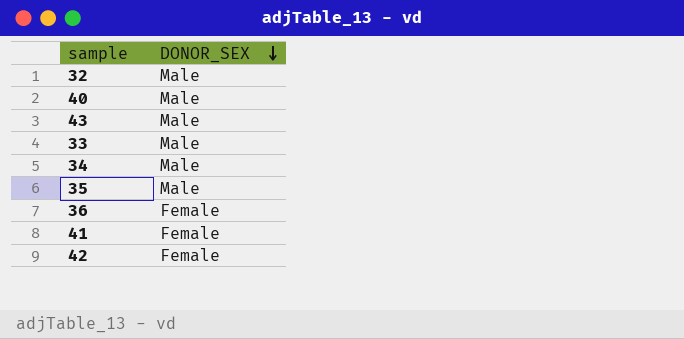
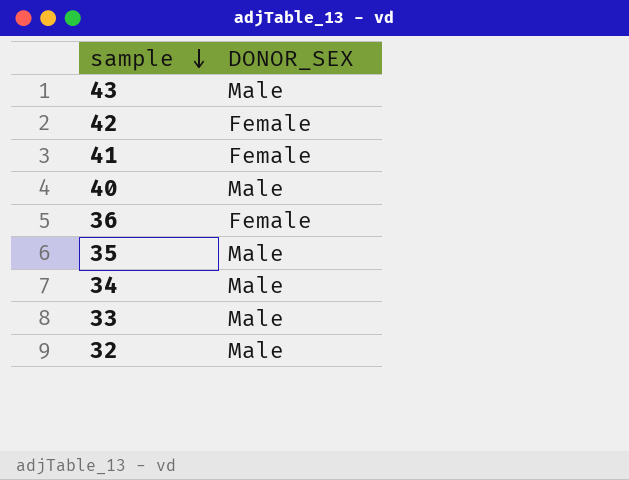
row order: DONOR_SEX descending -> sample descending

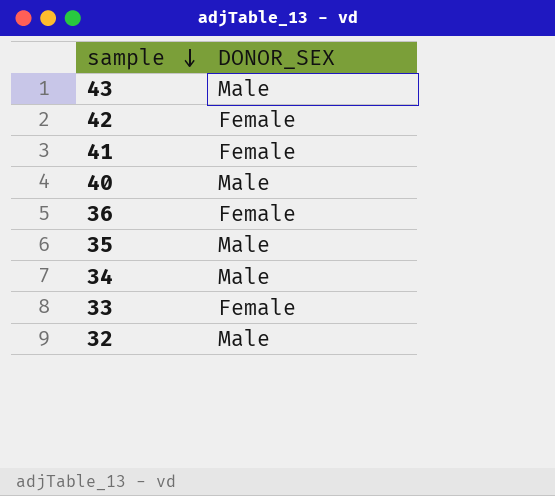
33 | DONOR_SEX: Male -> Female

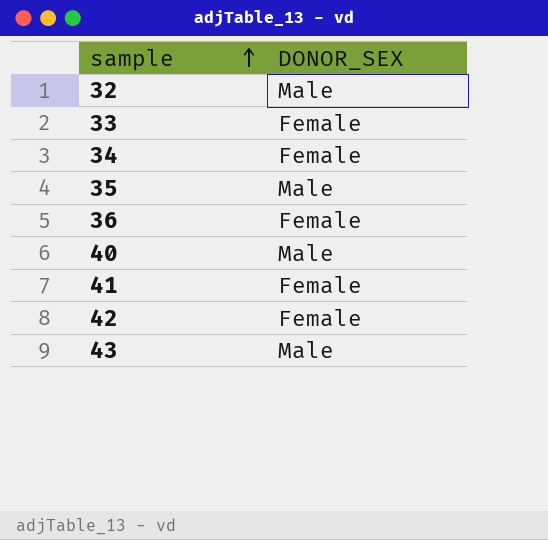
row order: sample descending -> sample ascending
34 | DONOR_SEX: Male -> Female

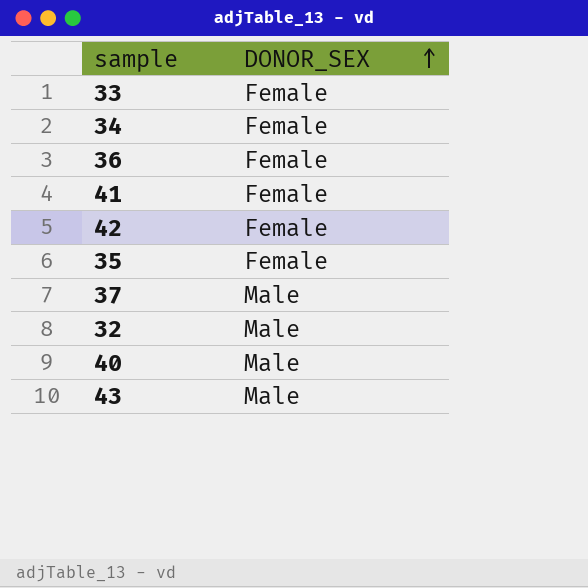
row order: sample ascending -> DONOR_SEX ascending
35 | DONOR_SEX: Male -> Female
row 37: none -> Male

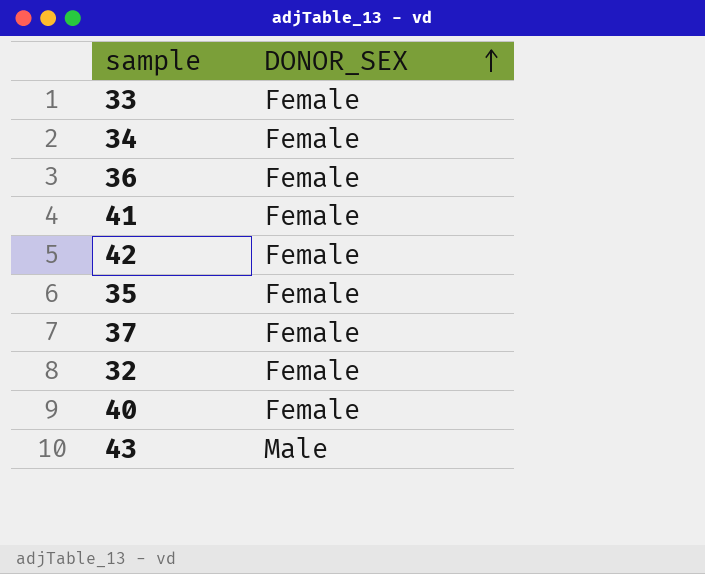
37 | DONOR_SEX: Male -> Female
32 | DONOR_SEX: Male -> Female
40 | DONOR_SEX: Male -> Female

